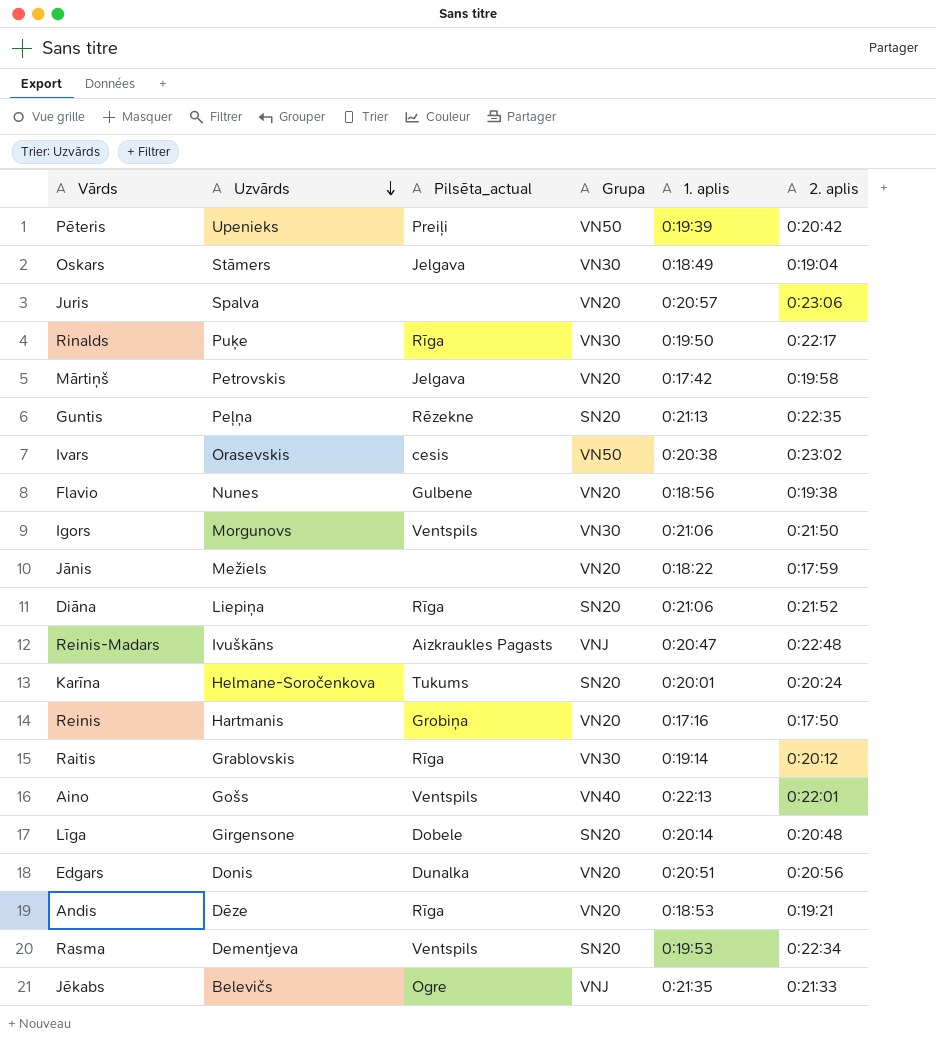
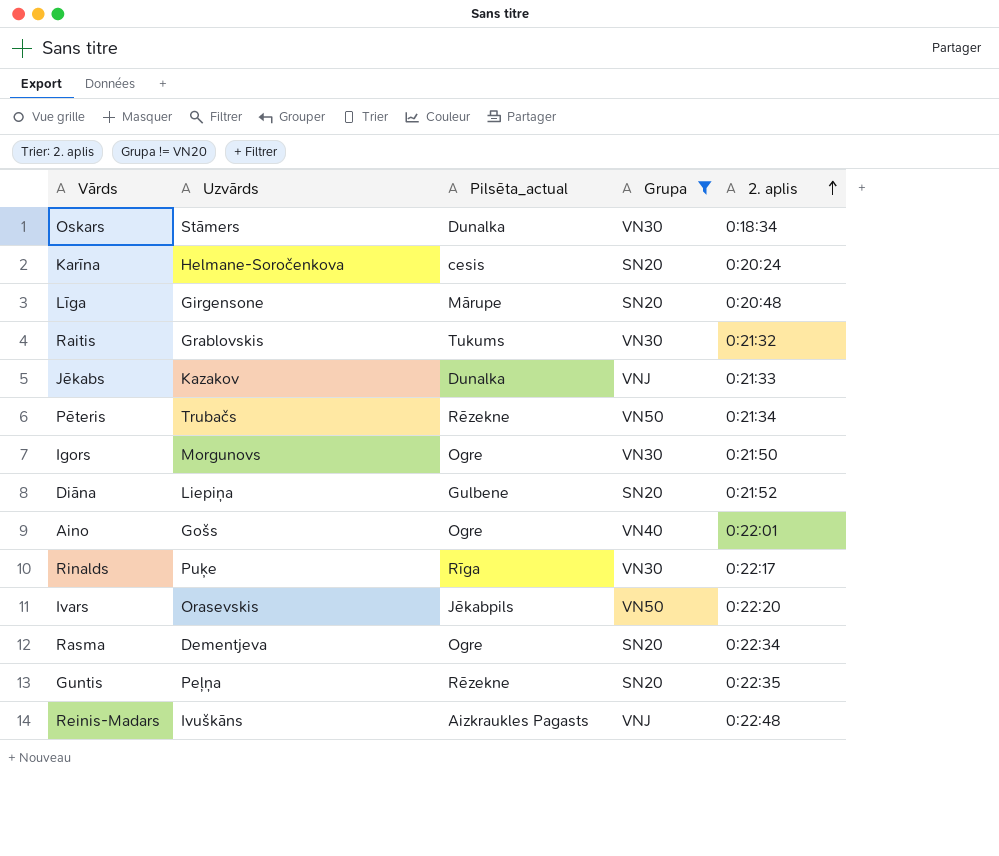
filter: none -> Grupa != VN20
row order: Uzvārds descending -> 2. aplis ascending
column 1. aplis | position: 5 -> none
Oskars | Pilsēta_actual: Jelgava -> Dunalka
Oskars | 2. aplis: 0:19:04 -> 0:18:34
Karīna | Pilsēta_actual: Tukums -> cesis
Līga | Pilsēta_actual: Dobele -> Mārupe
Raitis | Pilsēta_actual: Rīga -> Tukums
Raitis | 2. aplis: 0:20:12 -> 0:21:32
Jēkabs | Uzvārds: Belevičs -> Kazakov
Jēkabs | Pilsēta_actual: Ogre -> Dunalka
Pēteris | Uzvārds: Upenieks -> Trubačs
Pēteris | Pilsēta_actual: Preiļi -> Rēzekne
Pēteris | 2. aplis: 0:20:42 -> 0:21:34
Igors | Pilsēta_actual: Ventspils -> Ogre
Diāna | Pilsēta_actual: Rīga -> Gulbene
Aino | Pilsēta_actual: Ventspils -> Ogre
Ivars | Pilsēta_actual: cesis -> Jēkabpils
Ivars | 2. aplis: 0:23:02 -> 0:22:20
Rasma | Pilsēta_actual: Ventspils -> Ogre

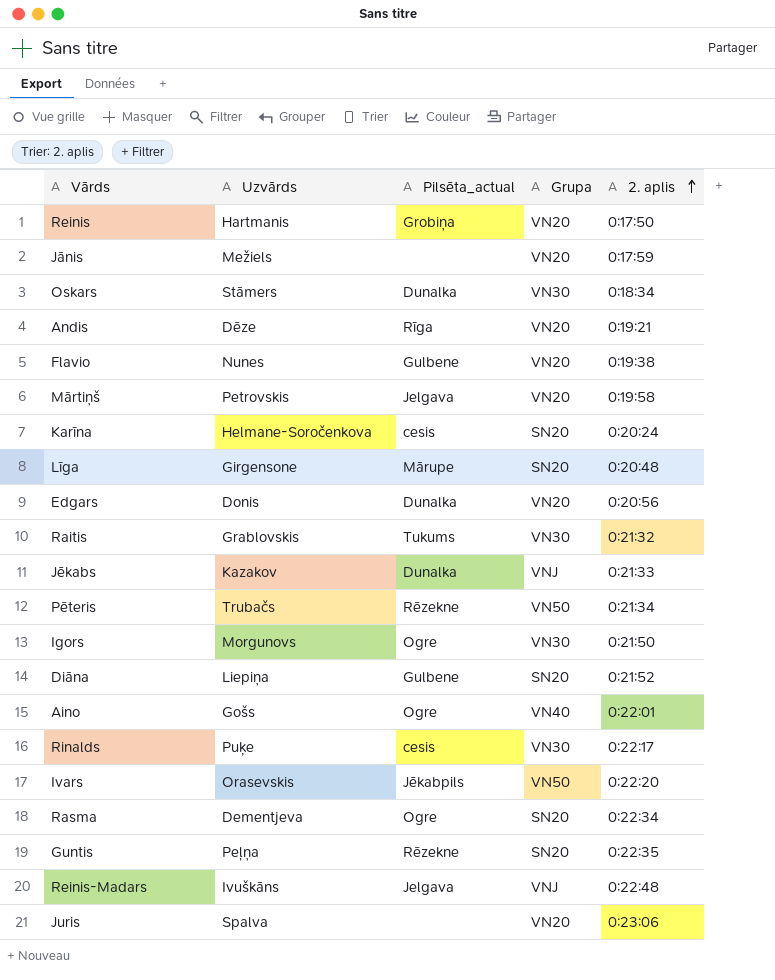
filter: Grupa != VN20 -> none
Rinalds | Pilsēta_actual: Rīga -> cesis
Reinis-Madars | Pilsēta_actual: Aizkraukles Pagasts -> Jelgava

